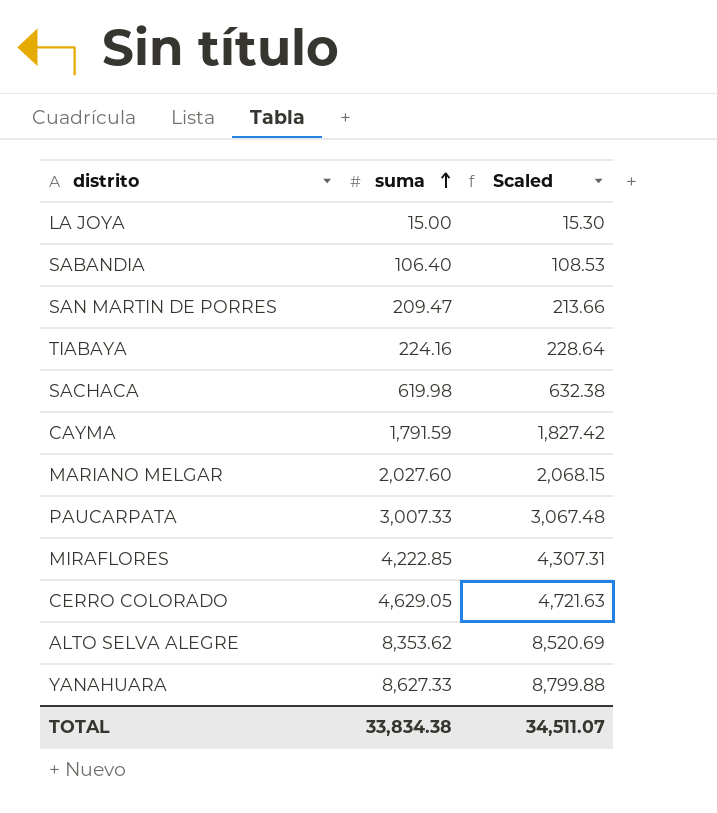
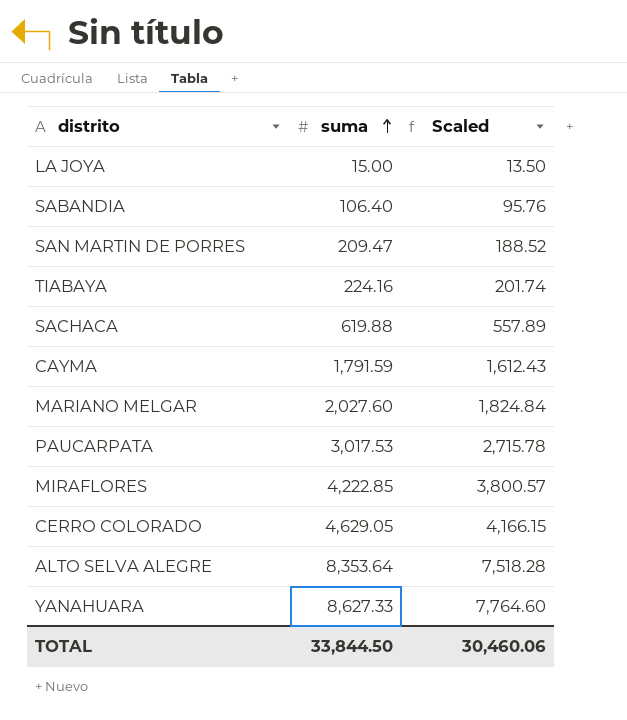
column Scaled | formula: [suma] * 1.02 -> [suma] * 0.9
SACHACA | suma: 619.98 -> 619.88
PAUCARPATA | suma: 3,007.33 -> 3,017.53
ALTO SELVA ALEGRE | suma: 8,353.62 -> 8,353.64
TOTAL | suma: 33,834.38 -> 33,844.50
TOTAL | Scaled: 34,511.07 -> 30,460.06

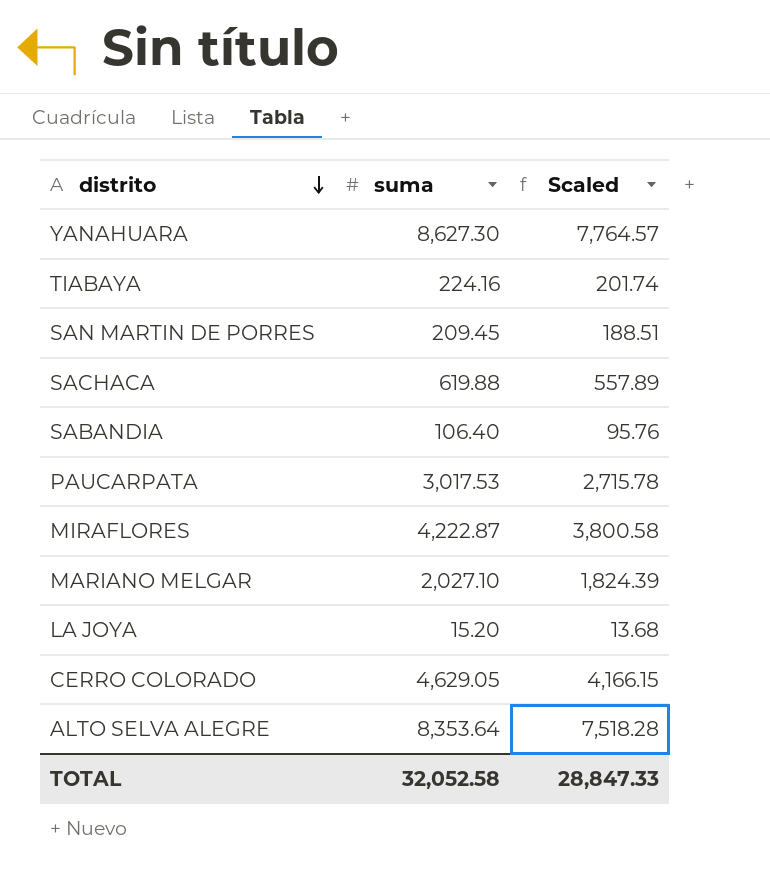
row order: suma ascending -> distrito descending
row CAYMA: 1,791.59 | 1,612.43 -> none
YANAHUARA | suma: 8,627.33 -> 8,627.30
YANAHUARA | Scaled: 7,764.60 -> 7,764.57
SAN MARTIN DE PORRES | suma: 209.47 -> 209.45
SAN MARTIN DE PORRES | Scaled: 188.52 -> 188.51
MIRAFLORES | suma: 4,222.85 -> 4,222.87
MIRAFLORES | Scaled: 3,800.57 -> 3,800.58
MARIANO MELGAR | suma: 2,027.60 -> 2,027.10
MARIANO MELGAR | Scaled: 1,824.84 -> 1,824.39
LA JOYA | suma: 15.00 -> 15.20
LA JOYA | Scaled: 13.50 -> 13.68
TOTAL | suma: 33,844.50 -> 32,052.58
TOTAL | Scaled: 30,460.06 -> 28,847.33

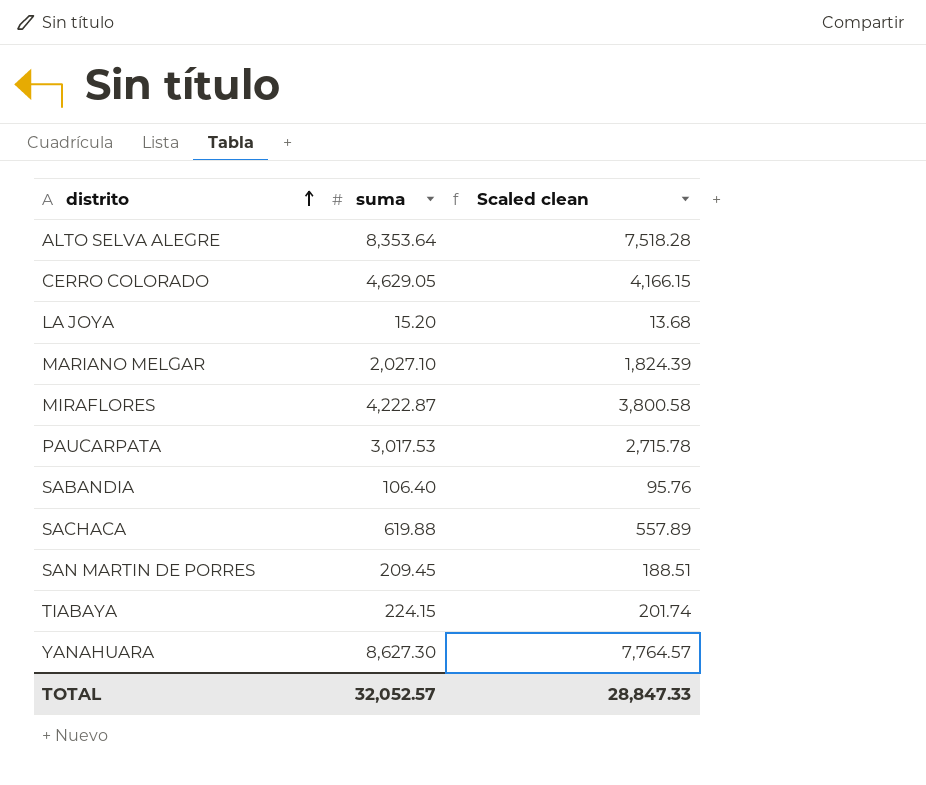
row order: distrito descending -> distrito ascending
column name: Scaled -> Scaled clean
TIABAYA | suma: 224.16 -> 224.15
TOTAL | suma: 32,052.58 -> 32,052.57

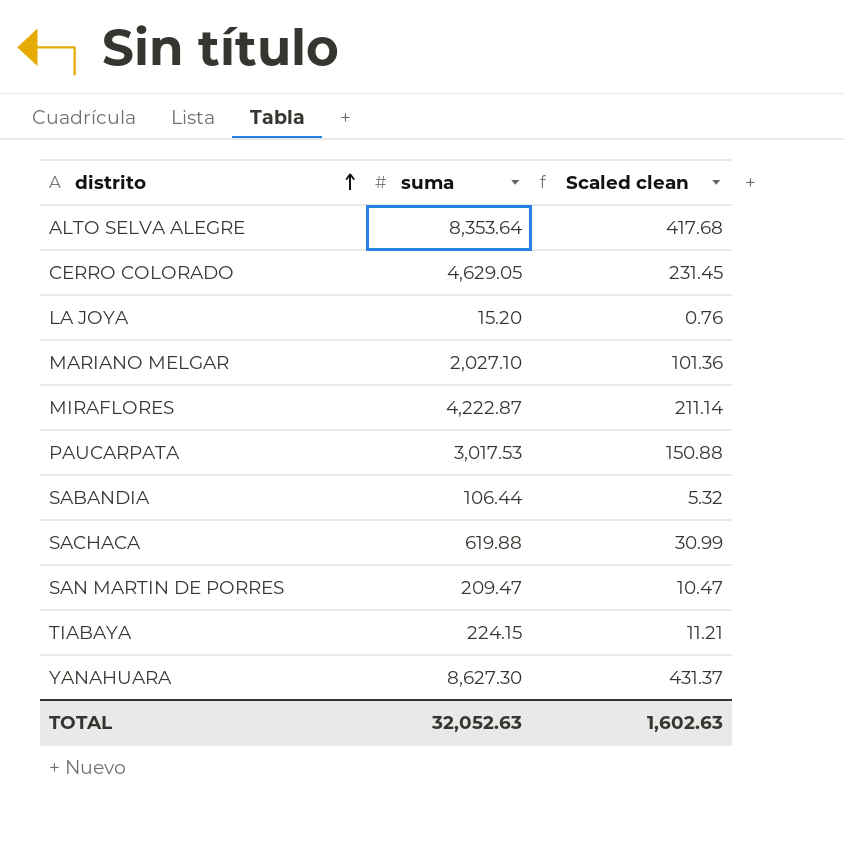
column Scaled clean | formula: [suma] * 0.9 -> [suma] * 0.05
SABANDIA | suma: 106.40 -> 106.44
SAN MARTIN DE PORRES | suma: 209.45 -> 209.47
TOTAL | suma: 32,052.57 -> 32,052.63
TOTAL | Scaled clean: 28,847.33 -> 1,602.63

